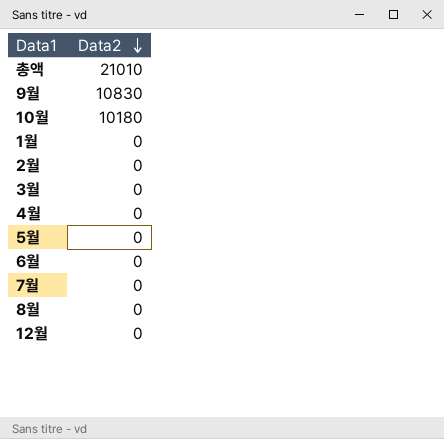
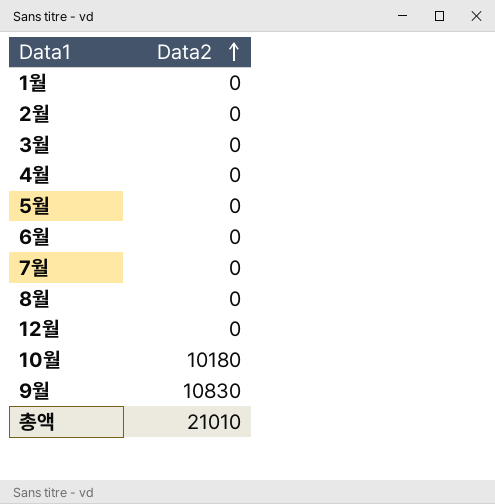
row order: Data2 descending -> Data2 ascending

